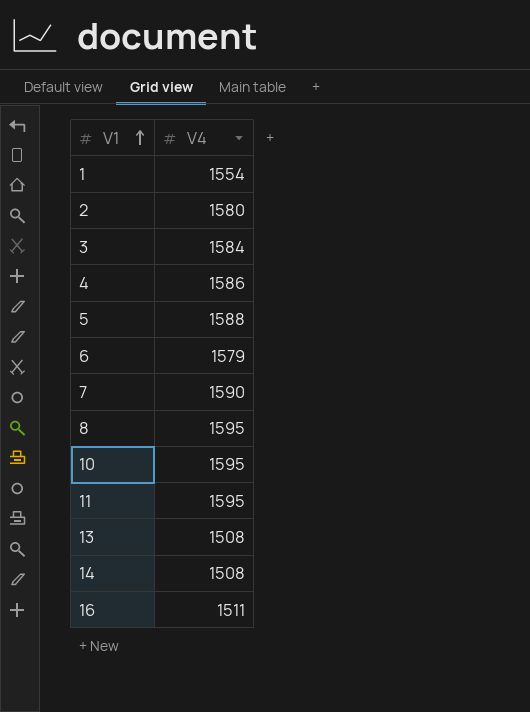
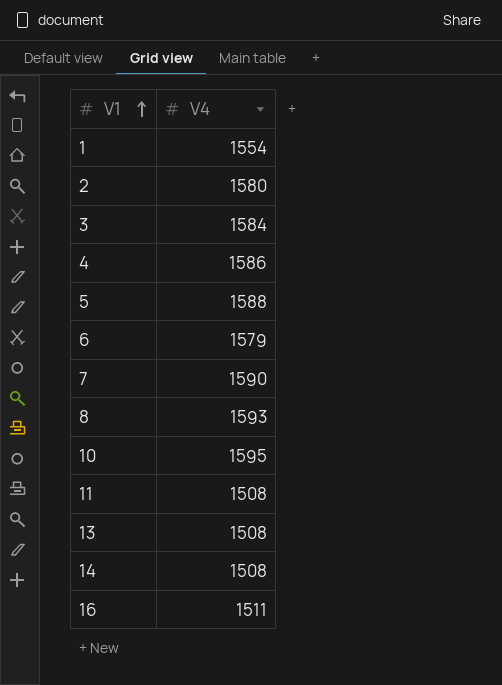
8 | V4: 1595 -> 1593
11 | V4: 1595 -> 1508

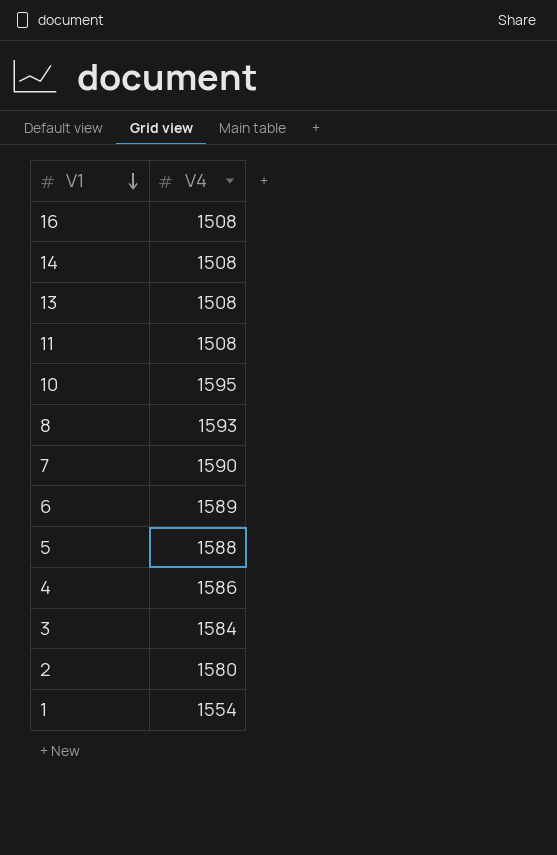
row order: V1 ascending -> V1 descending
16 | V4: 1511 -> 1508
6 | V4: 1579 -> 1589

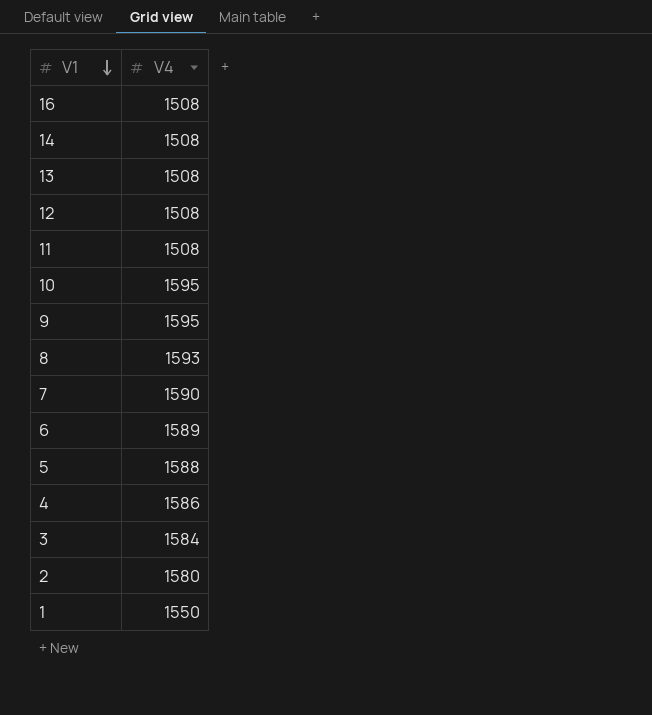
row 12: none -> 1508
row 9: none -> 1595
1 | V4: 1554 -> 1550

